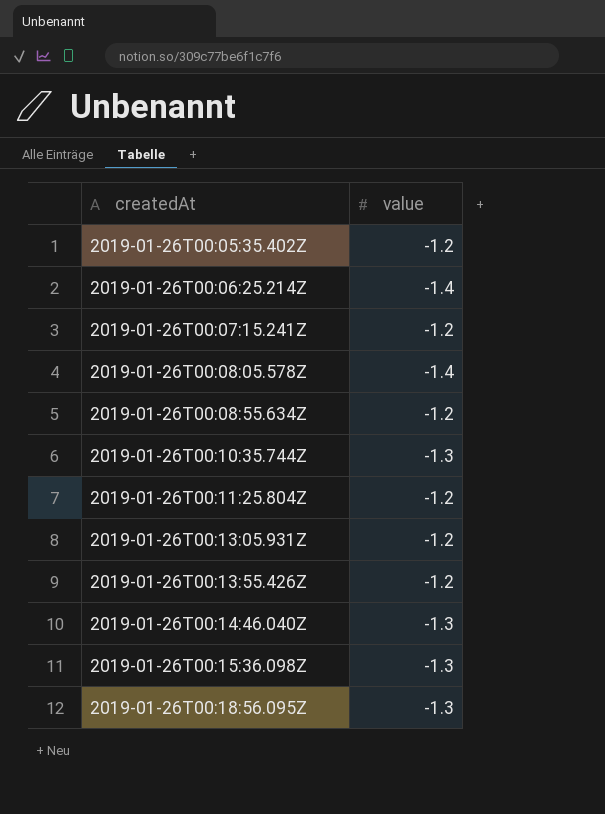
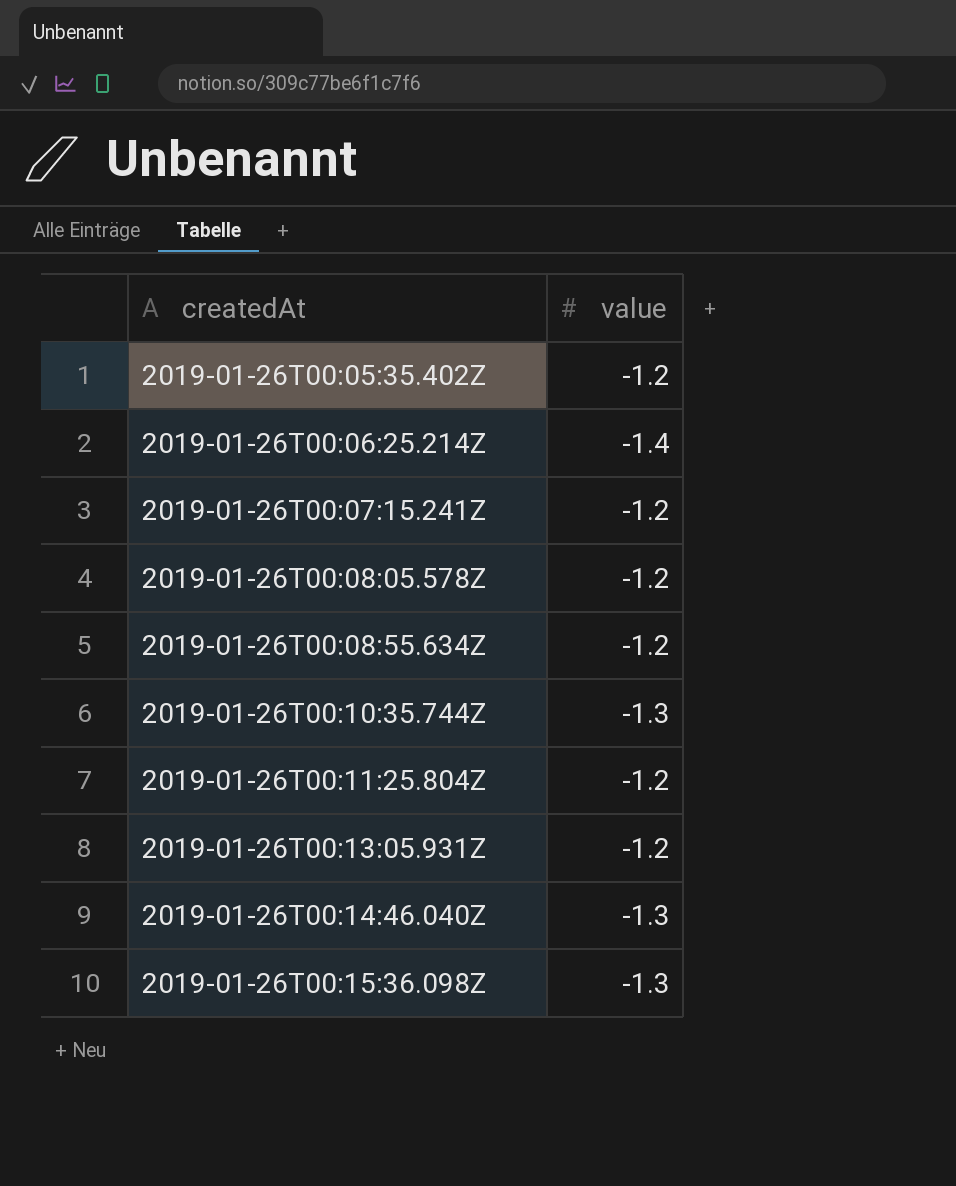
row 2019-01-26T00:13:55.426Z: -1.2 -> none
row 2019-01-26T00:18:56.095Z: -1.3 -> none
2019-01-26T00:08:05.578Z | value: -1.4 -> -1.2

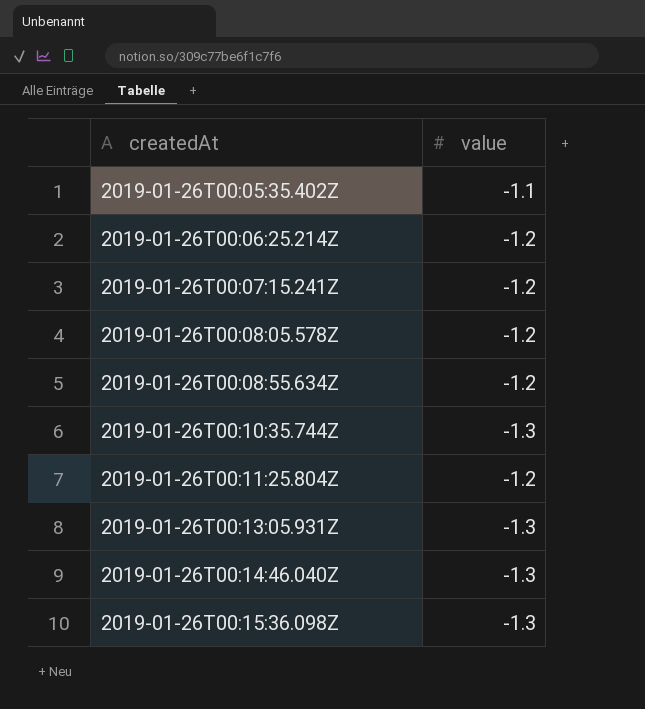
2019-01-26T00:05:35.402Z | value: -1.2 -> -1.1
2019-01-26T00:06:25.214Z | value: -1.4 -> -1.2
2019-01-26T00:13:05.931Z | value: -1.2 -> -1.3

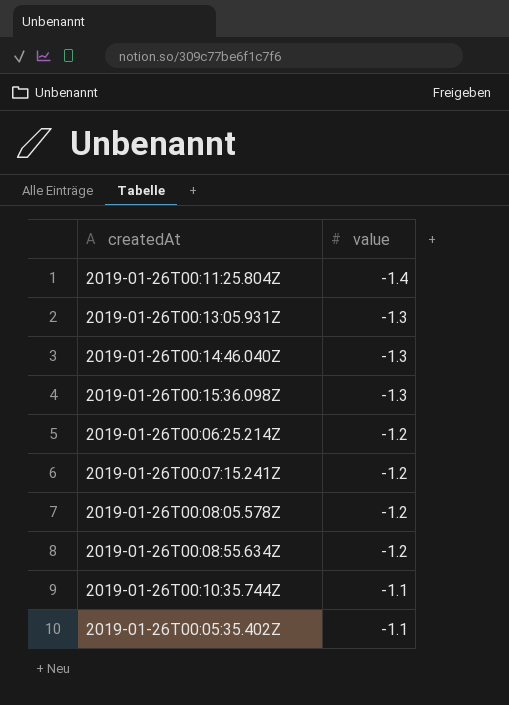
row order: createdAt ascending -> value ascending
2019-01-26T00:11:25.804Z | value: -1.2 -> -1.4
2019-01-26T00:10:35.744Z | value: -1.3 -> -1.1

